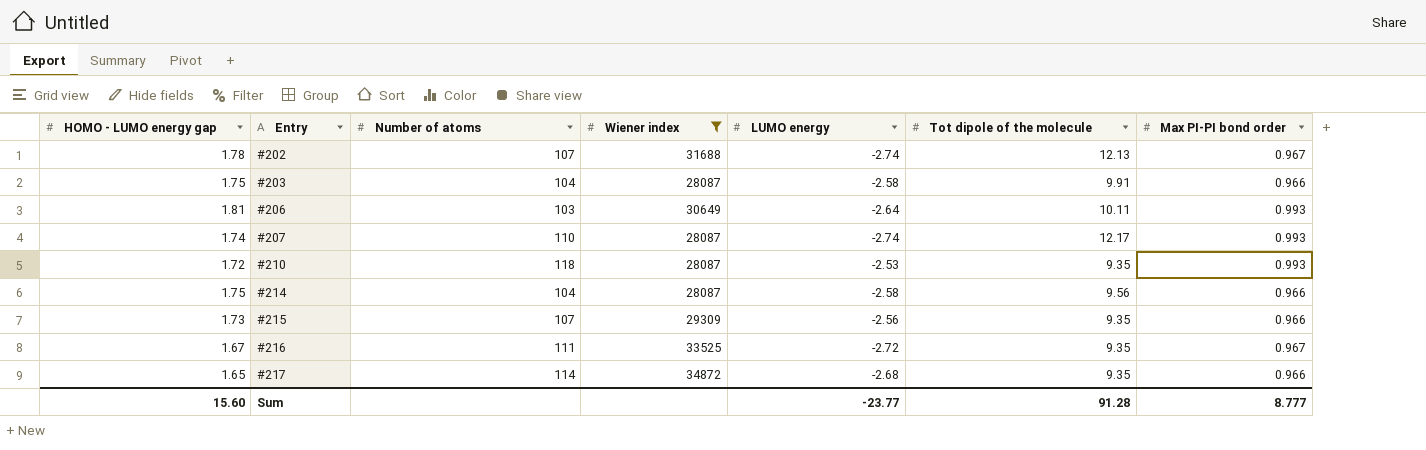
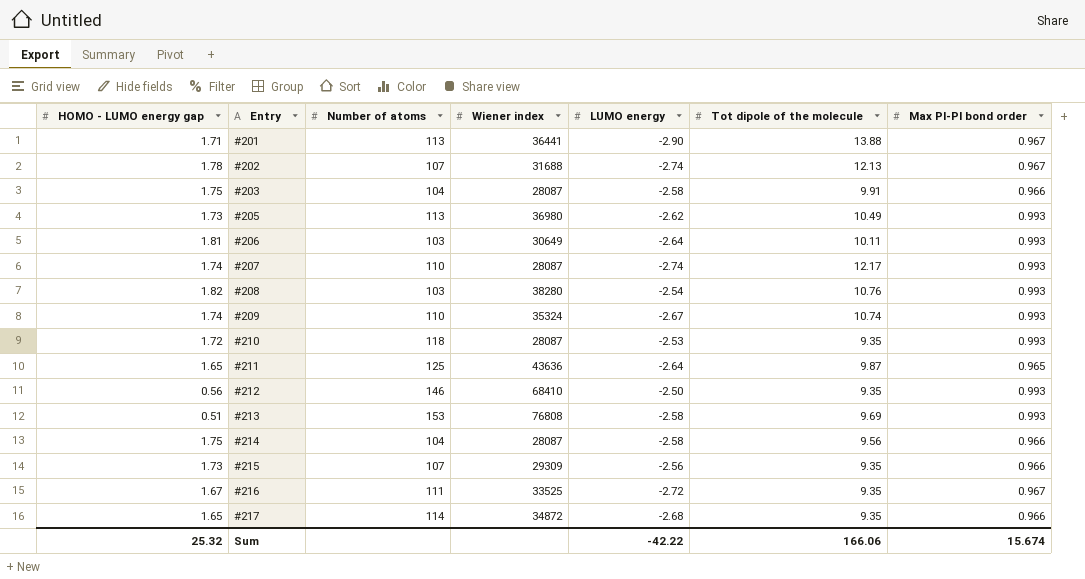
filter: Wiener index <= 34872 -> none
Sum | HOMO - LUMO energy gap: 15.60 -> 25.32
Sum | LUMO energy: -23.77 -> -42.22
Sum | Tot dipole of the molecule: 91.28 -> 166.06
Sum | Max PI-PI bond order: 8.777 -> 15.674

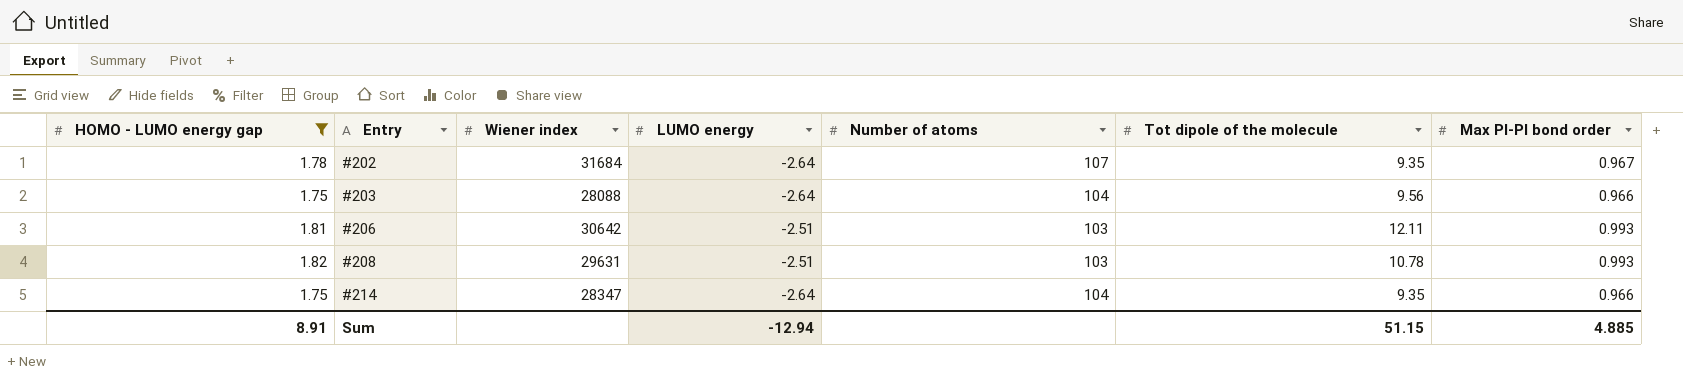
filter: none -> HOMO - LUMO energy gap >= 1.75
column Number of atoms | position: 3 -> 5
#202 | Wiener index: 31688 -> 31684
#202 | LUMO energy: -2.74 -> -2.64
#202 | Tot dipole of the molecule: 12.13 -> 9.35
#203 | Wiener index: 28087 -> 28088
#203 | LUMO energy: -2.58 -> -2.64
#203 | Tot dipole of the molecule: 9.91 -> 9.56
#206 | Wiener index: 30649 -> 30642
#206 | LUMO energy: -2.64 -> -2.51
#206 | Tot dipole of the molecule: 10.11 -> 12.11
#208 | Wiener index: 38280 -> 29631
#208 | LUMO energy: -2.54 -> -2.51
#208 | Tot dipole of the molecule: 10.76 -> 10.78
#214 | Wiener index: 28087 -> 28347
#214 | LUMO energy: -2.58 -> -2.64
#214 | Tot dipole of the molecule: 9.56 -> 9.35
Sum | HOMO - LUMO energy gap: 25.32 -> 8.91
Sum | LUMO energy: -42.22 -> -12.94
Sum | Tot dipole of the molecule: 166.06 -> 51.15
Sum | Max PI-PI bond order: 15.674 -> 4.885

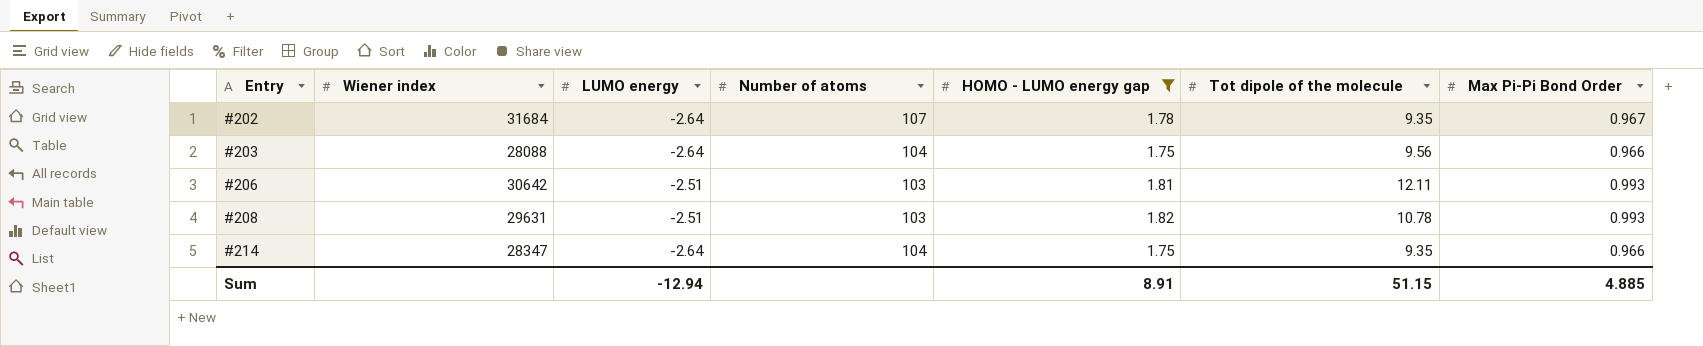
column HOMO - LUMO energy gap | position: 1 -> 5
column name: Max PI-PI bond order -> Max Pi-Pi Bond Order

